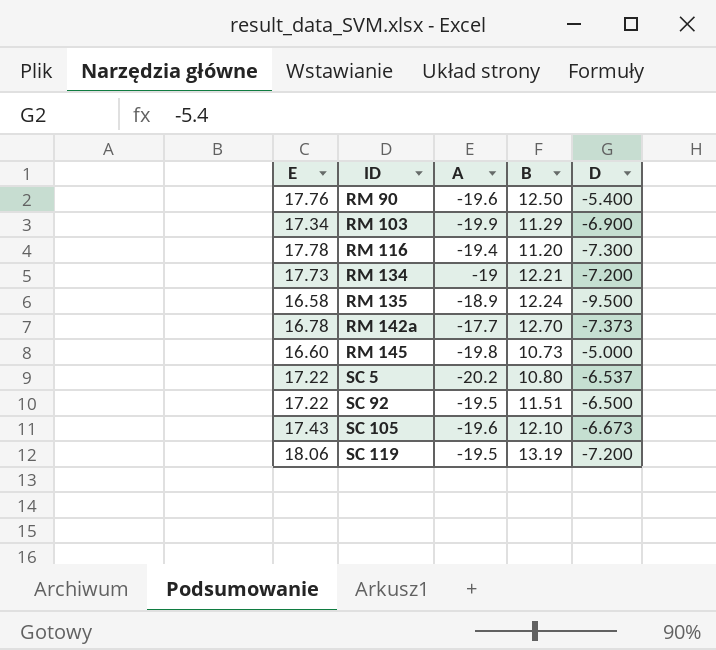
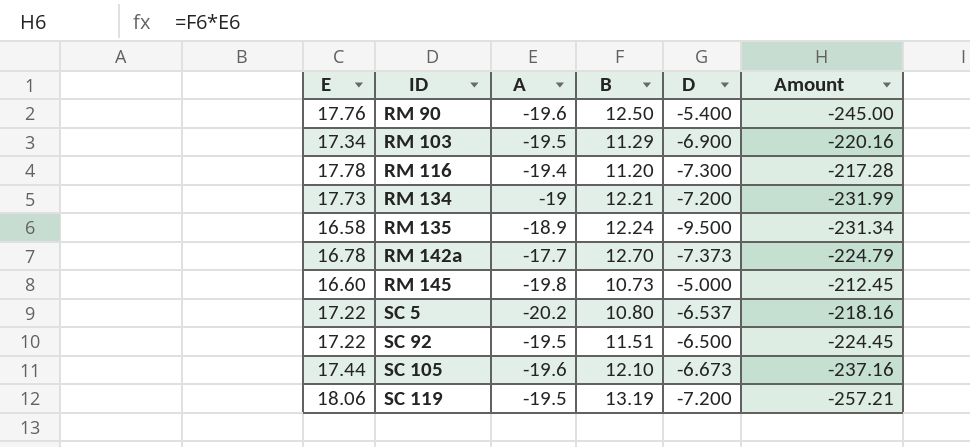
column Amount | formula: none -> [A] * [B]
RM 103 | A: -19.9 -> -19.5
SC 105 | E: 17.43 -> 17.44

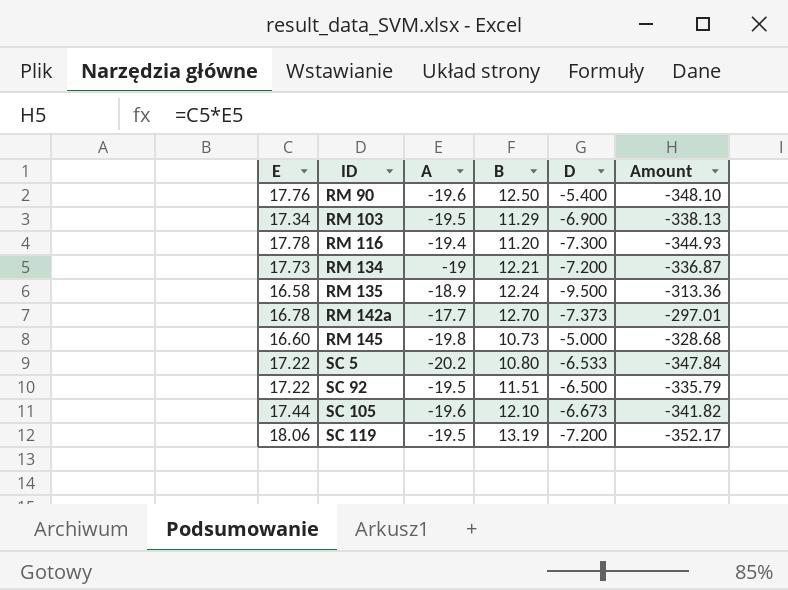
column Amount | formula: [A] * [B] -> [E] * [A]
SC 5 | D: -6.537 -> -6.533

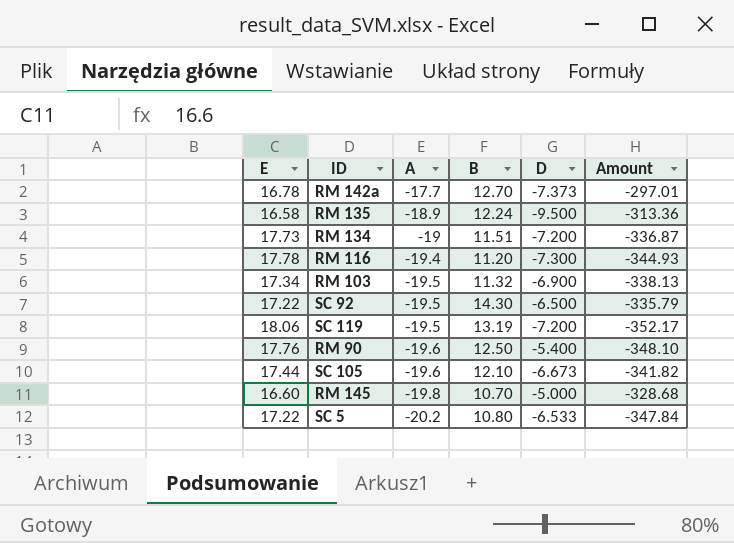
row order: ID ascending -> A descending
RM 134 | B: 12.21 -> 11.51
RM 103 | B: 11.29 -> 11.32
SC 92 | B: 11.51 -> 14.30
RM 145 | B: 10.73 -> 10.70

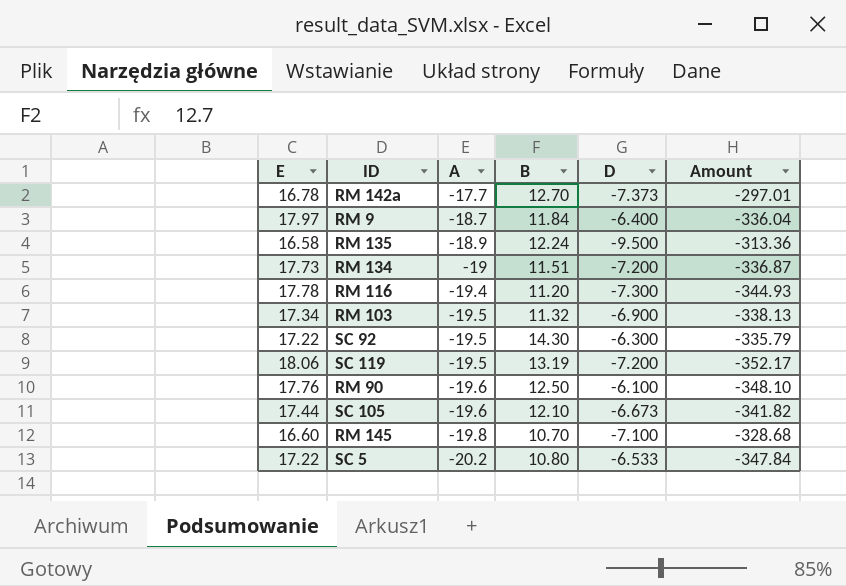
row RM 9: none -> 17.97 | -18.7 | 11.84 | -6.400 | -336.04
SC 92 | D: -6.500 -> -6.300
RM 90 | D: -5.400 -> -6.100
RM 145 | D: -5.000 -> -7.100

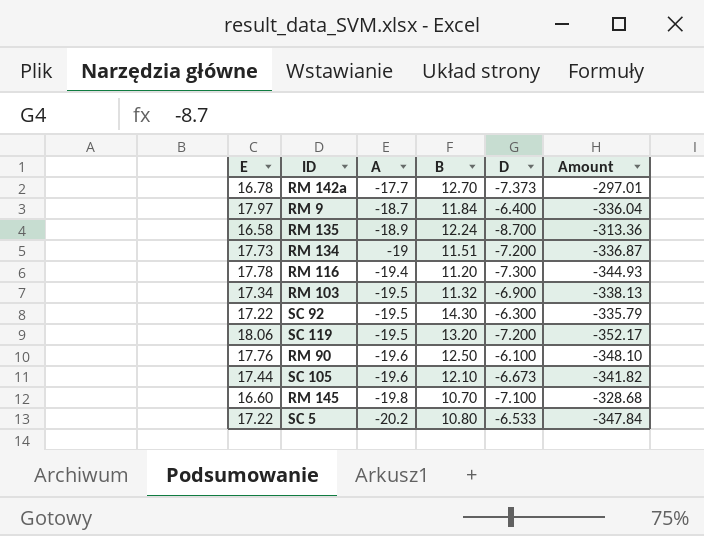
RM 135 | D: -9.500 -> -8.700
SC 119 | B: 13.19 -> 13.20

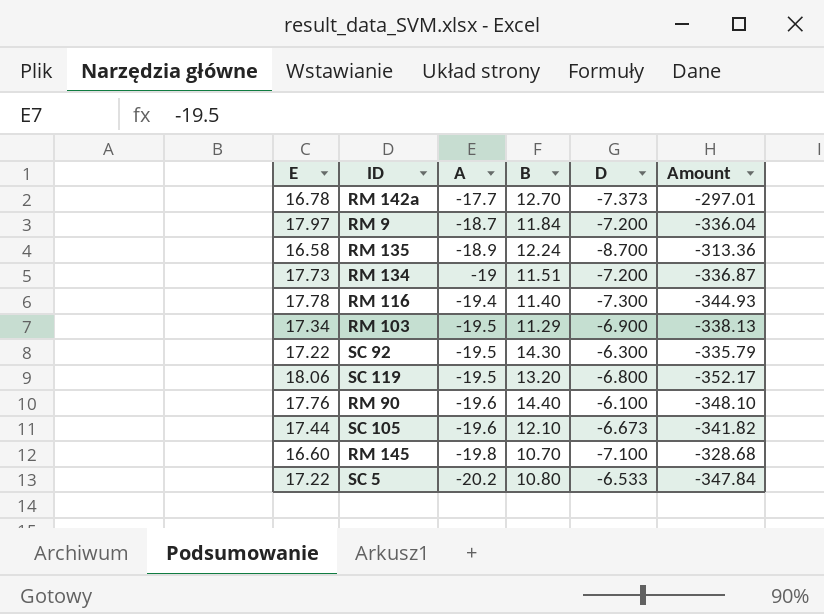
RM 9 | D: -6.400 -> -7.200
RM 116 | B: 11.20 -> 11.40
RM 103 | B: 11.32 -> 11.29
SC 119 | D: -7.200 -> -6.800
RM 90 | B: 12.50 -> 14.40

